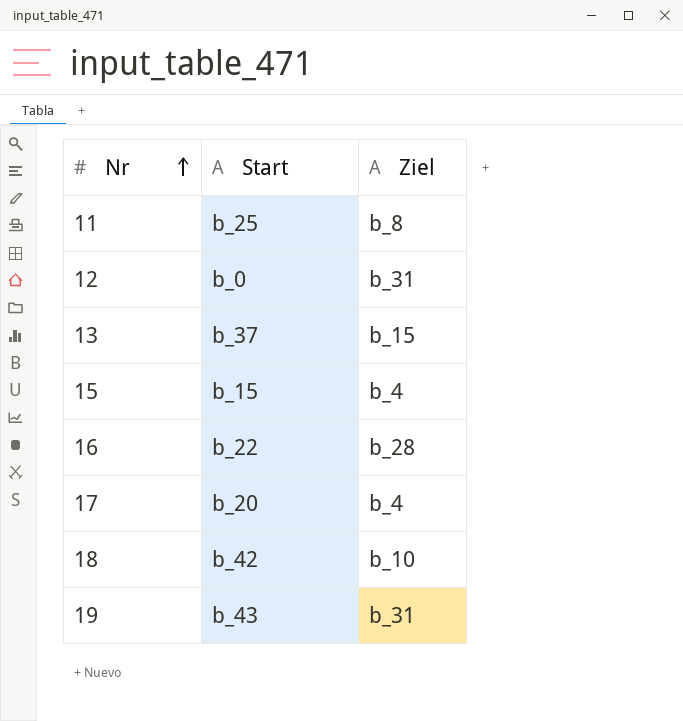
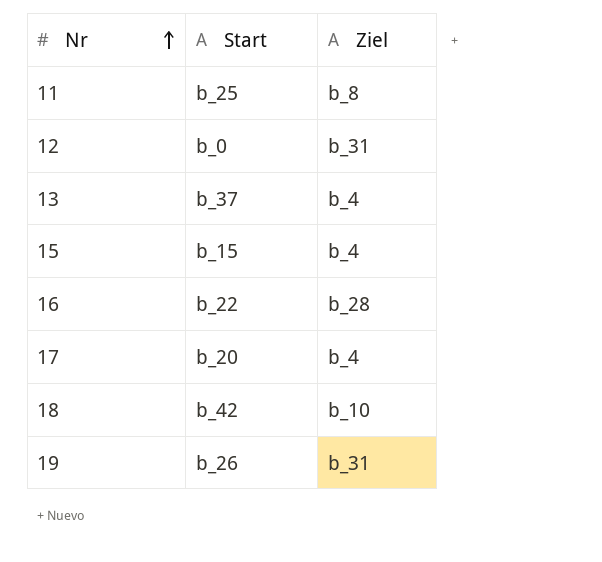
13 | Ziel: b_15 -> b_4
19 | Start: b_43 -> b_26

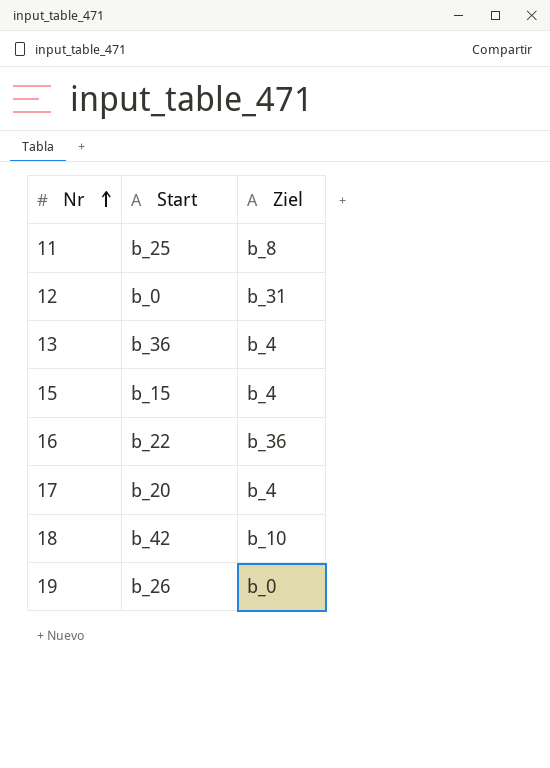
13 | Start: b_37 -> b_36
16 | Ziel: b_28 -> b_36
19 | Ziel: b_31 -> b_0

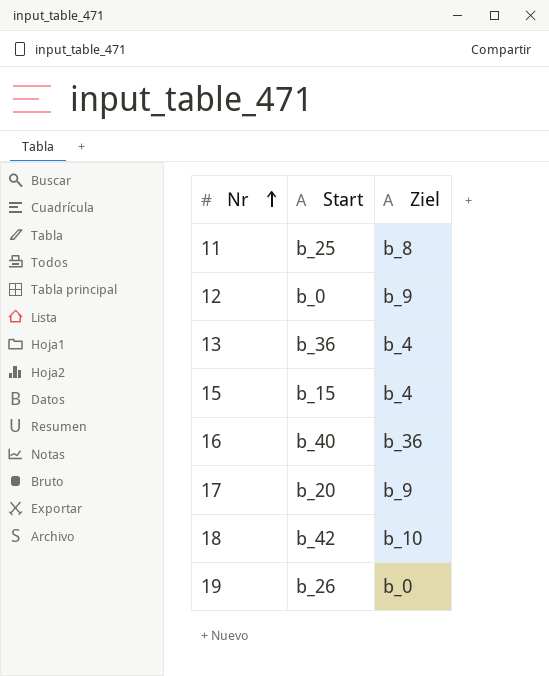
12 | Ziel: b_31 -> b_9
16 | Start: b_22 -> b_40
17 | Ziel: b_4 -> b_9

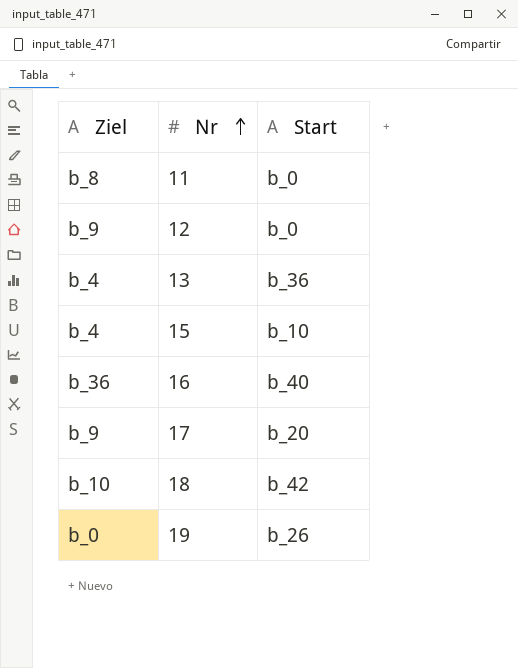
column Ziel | position: 3 -> 1
11 | Start: b_25 -> b_0
15 | Start: b_15 -> b_10

